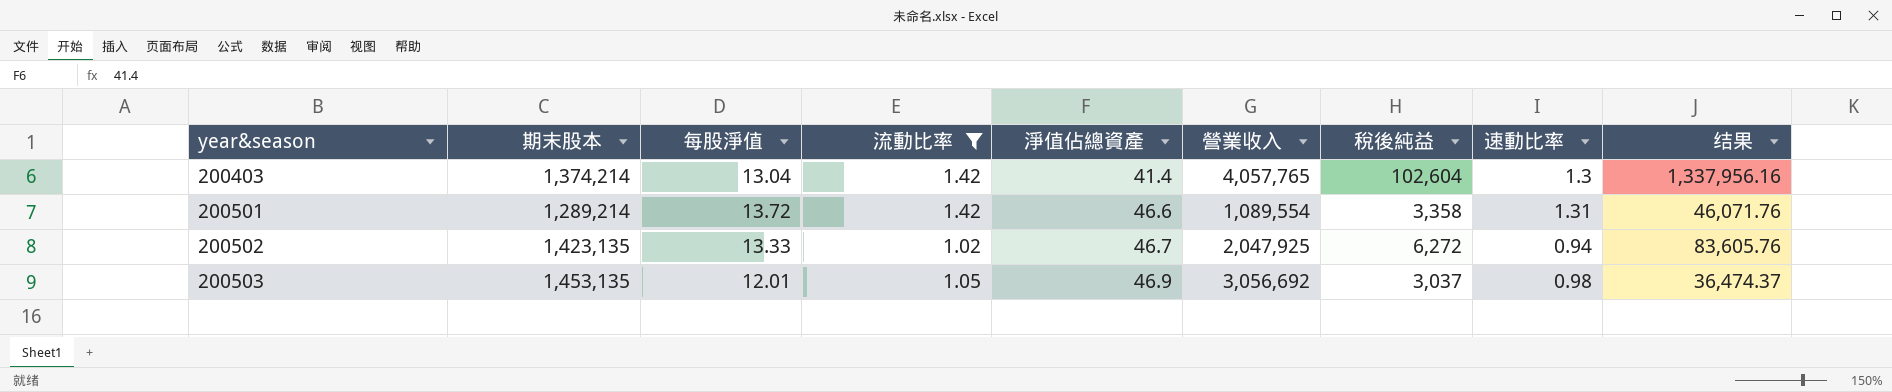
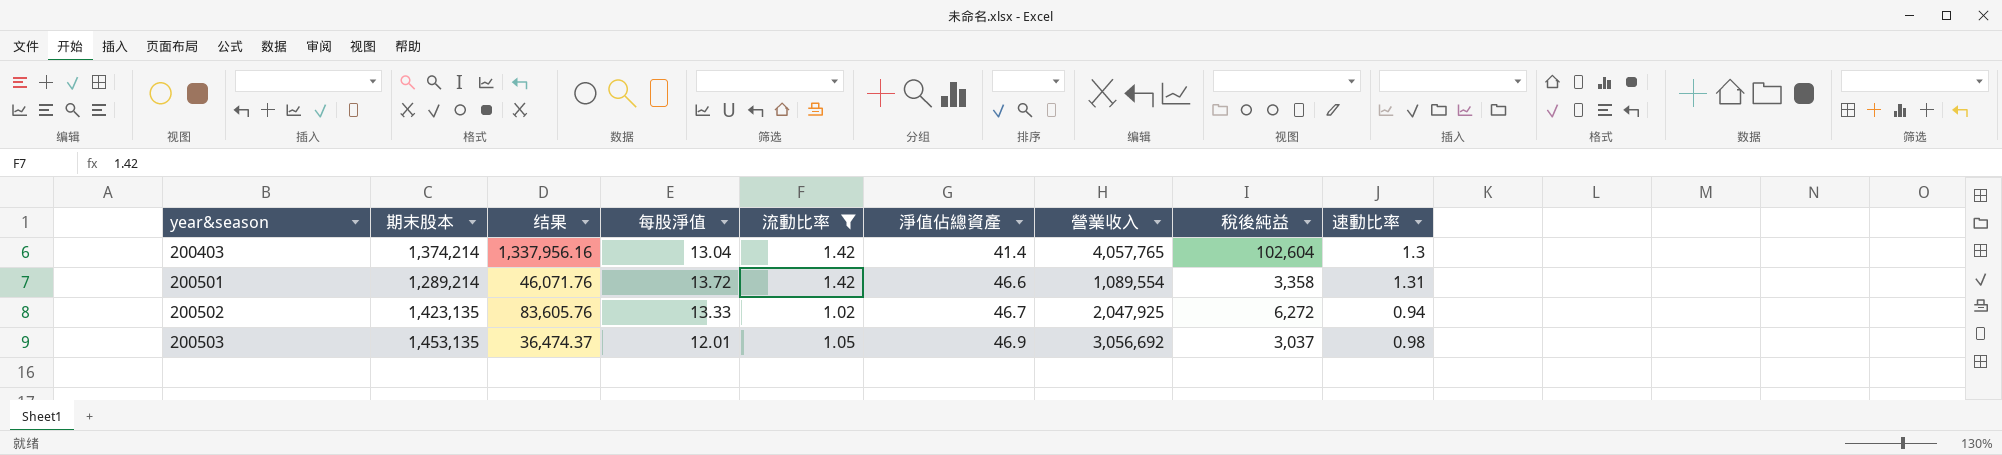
column 结果 | position: 9 -> 3

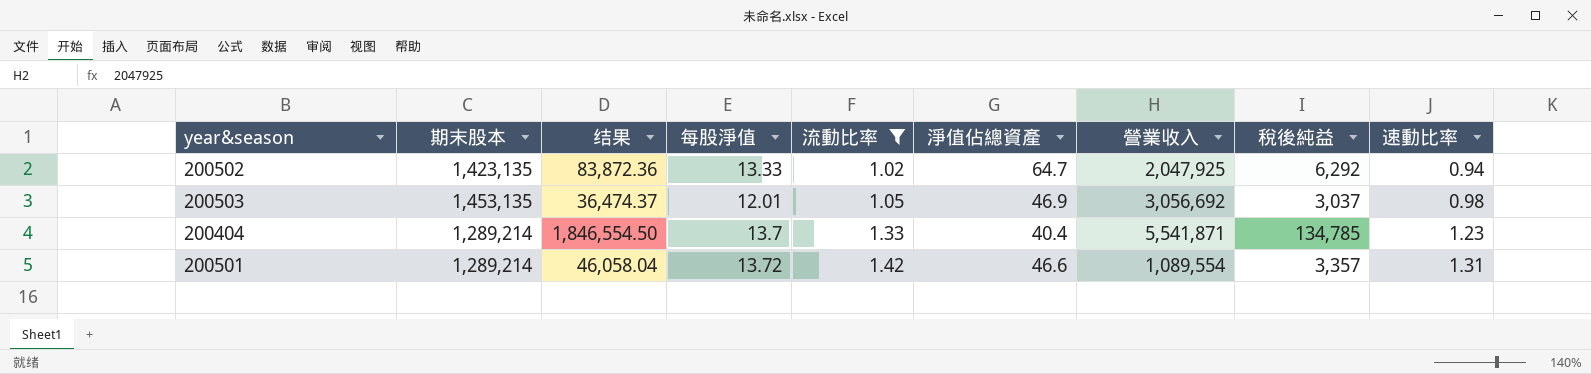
row order: year&season ascending -> 流動比率 ascending
row 200403: 1,374,214 | 1,337,956.16 | 13.04 | 1.42 | 41.4 | 4,057,765 | 102,604 | 1.3 -> none
200502 | 结果: 83,605.76 -> 83,872.36
200502 | 淨值佔總資產: 46.7 -> 64.7
200502 | 稅後純益: 6,272 -> 6,292
row 200404: none -> 1,289,214 | 1,846,554.50 | 13.7 | 1.33 | 40.4 | 5,541,871 | 134,785 | 1.23
200501 | 结果: 46,071.76 -> 46,058.04
200501 | 稅後純益: 3,358 -> 3,357

